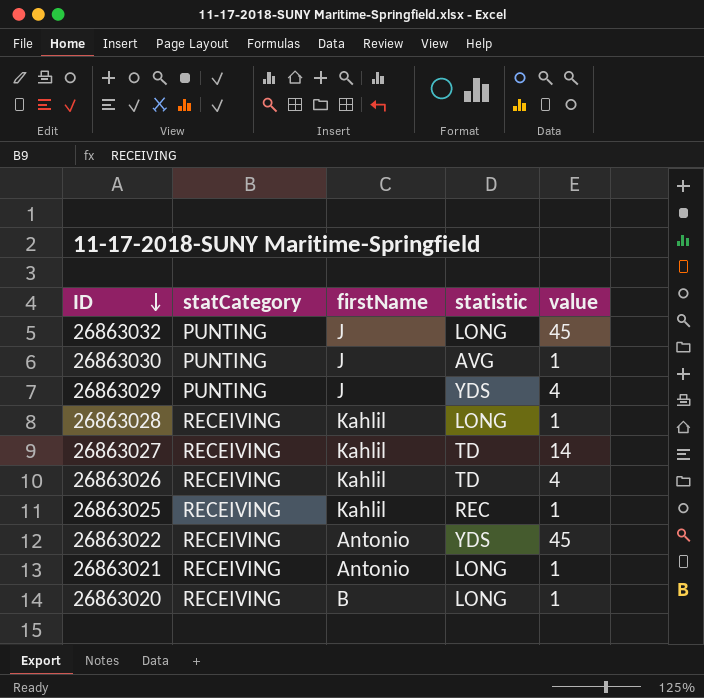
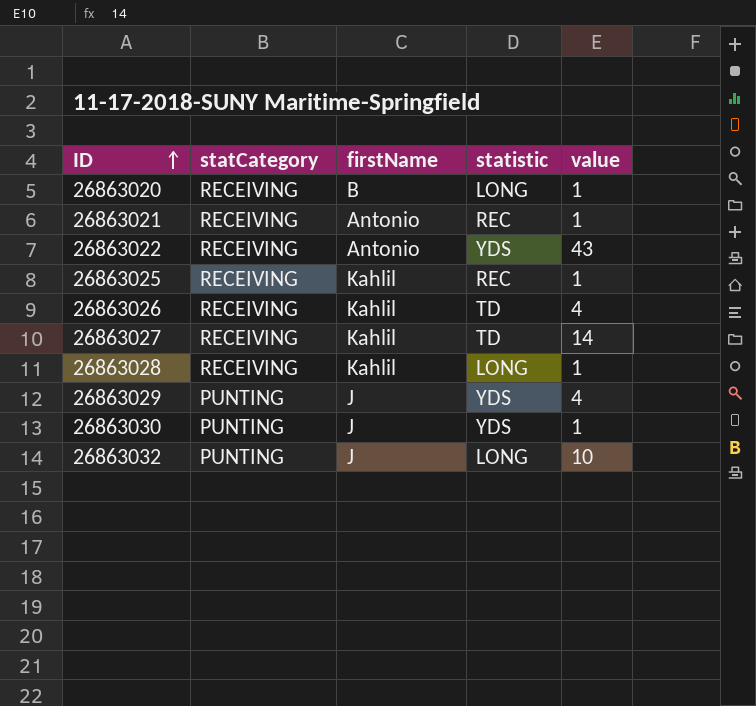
row order: ID descending -> ID ascending
26863021 | statistic: LONG -> REC
26863022 | value: 45 -> 43
26863030 | statistic: AVG -> YDS
26863032 | value: 45 -> 10

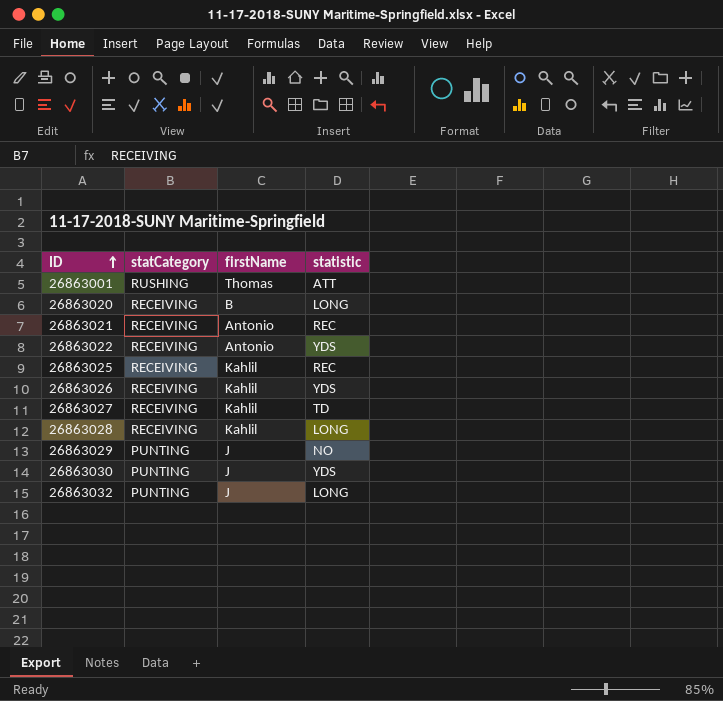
column value | position: 5 -> none
row 26863001: none -> RUSHING | Thomas | ATT
26863026 | statistic: TD -> YDS
26863029 | statistic: YDS -> NO

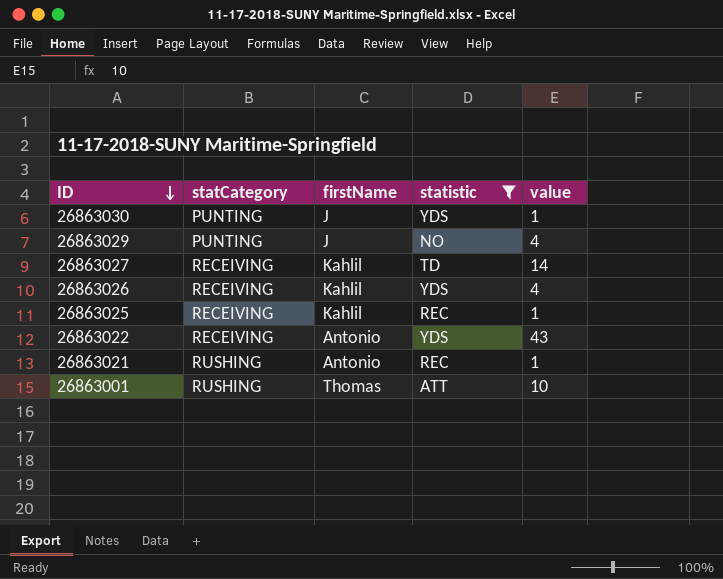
filter: none -> statistic != LONG
row order: ID ascending -> ID descending
column value | position: none -> 5
26863021 | statCategory: RECEIVING -> RUSHING

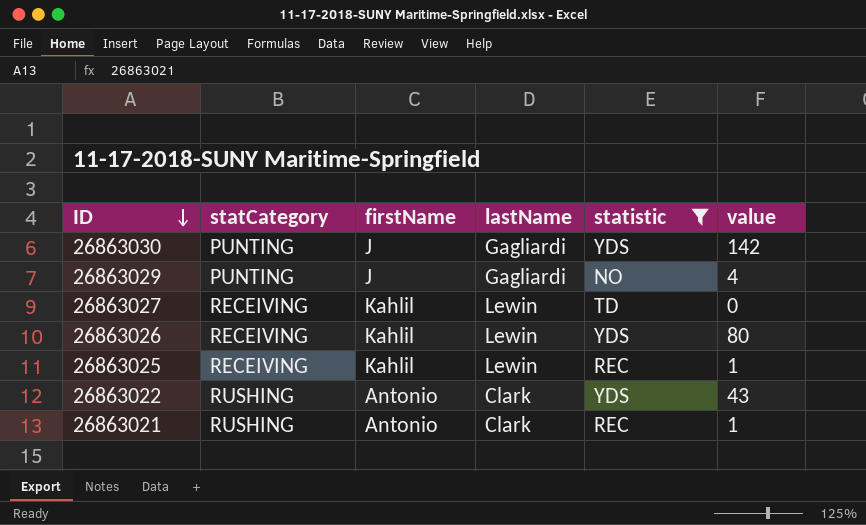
column lastName | position: none -> 4
row 26863001: RUSHING | Thomas | ATT | 10 -> none
26863030 | value: 1 -> 142
26863027 | value: 14 -> 0
26863026 | value: 4 -> 80
26863022 | statCategory: RECEIVING -> RUSHING

